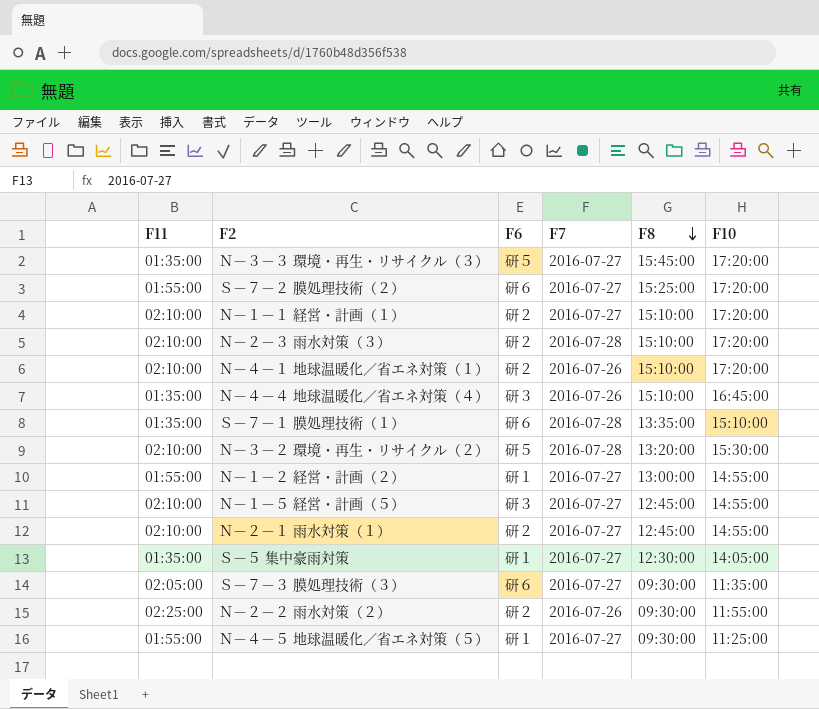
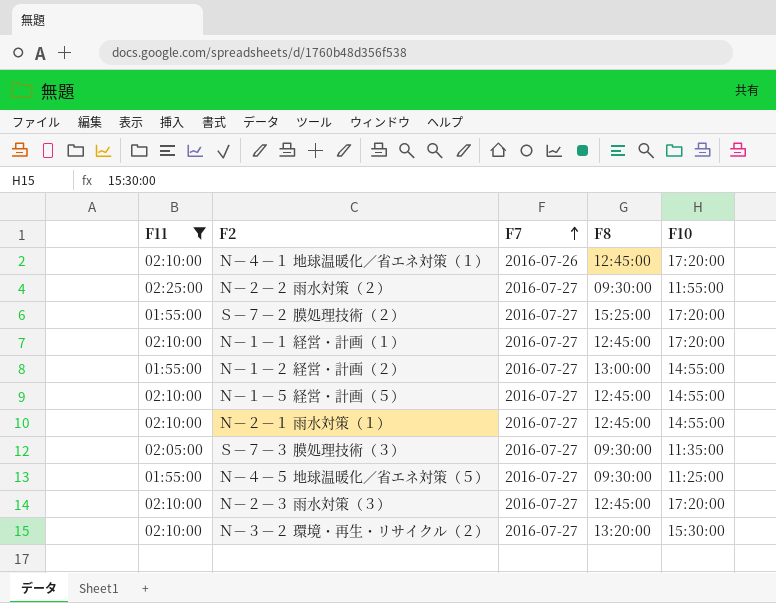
filter: none -> F11 != 01:35:00
row order: F8 descending -> F7 ascending
column F6 | position: 3 -> none
Ｎ－４－１ 地球温暖化／省エネ対策（１） | F8: 15:10:00 -> 12:45:00
Ｎ－２－２ 雨水対策（２） | F7: 2016-07-26 -> 2016-07-27
Ｎ－１－１ 経営・計画（１） | F8: 15:10:00 -> 12:45:00
Ｎ－２－３ 雨水対策（３） | F7: 2016-07-28 -> 2016-07-27
Ｎ－２－３ 雨水対策（３） | F8: 15:10:00 -> 12:45:00
Ｎ－３－２ 環境・再生・リサイクル（２） | F7: 2016-07-28 -> 2016-07-27

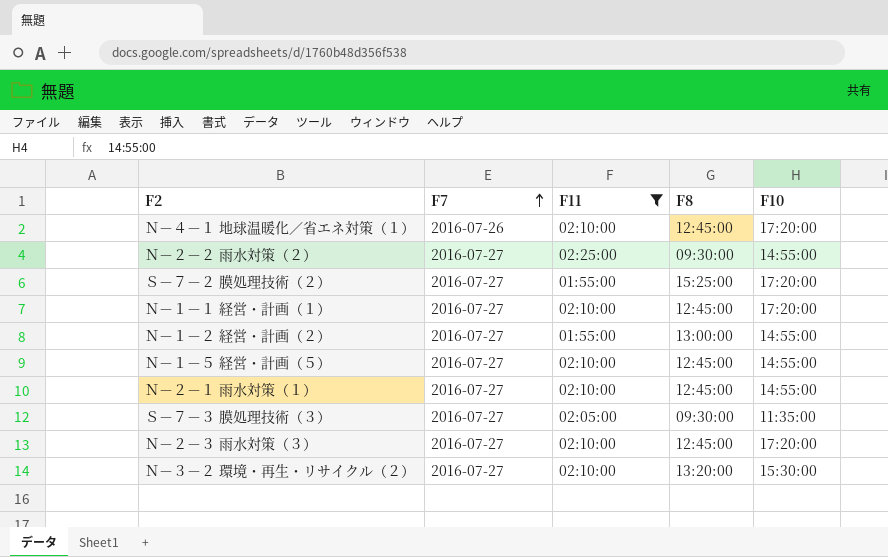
column F11 | position: 1 -> 3
row Ｎ－４－５ 地球温暖化／省エネ対策（５）: 01:55:00 | 2016-07-27 | 09:30:00 | 11:25:00 -> none
Ｎ－２－２ 雨水対策（２） | F10: 11:55:00 -> 14:55:00

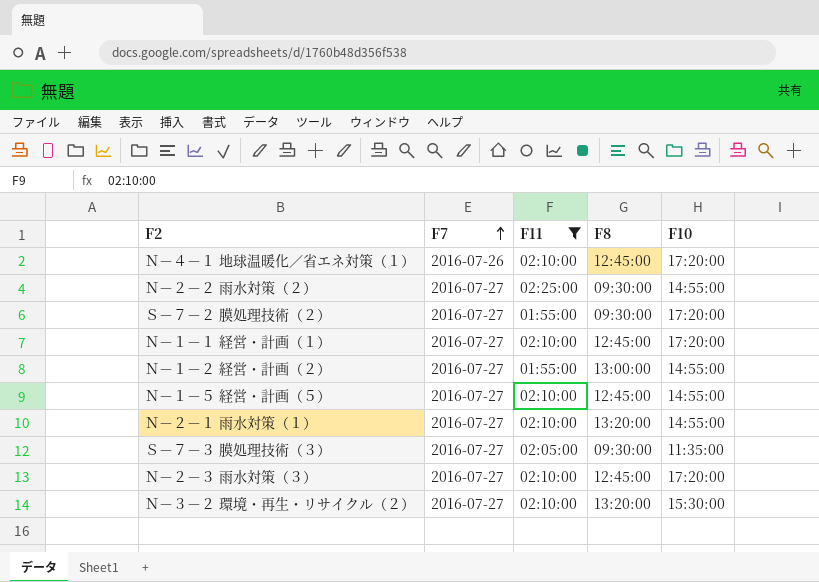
Ｓ－７－２ 膜処理技術（２） | F8: 15:25:00 -> 09:30:00
Ｎ－２－１ 雨水対策（１） | F8: 12:45:00 -> 13:20:00

